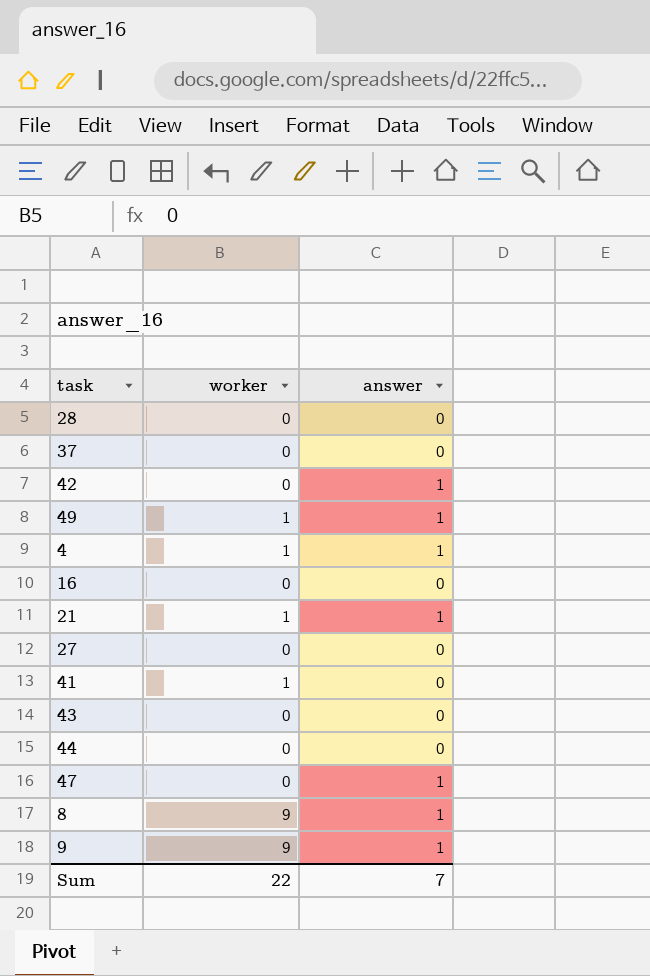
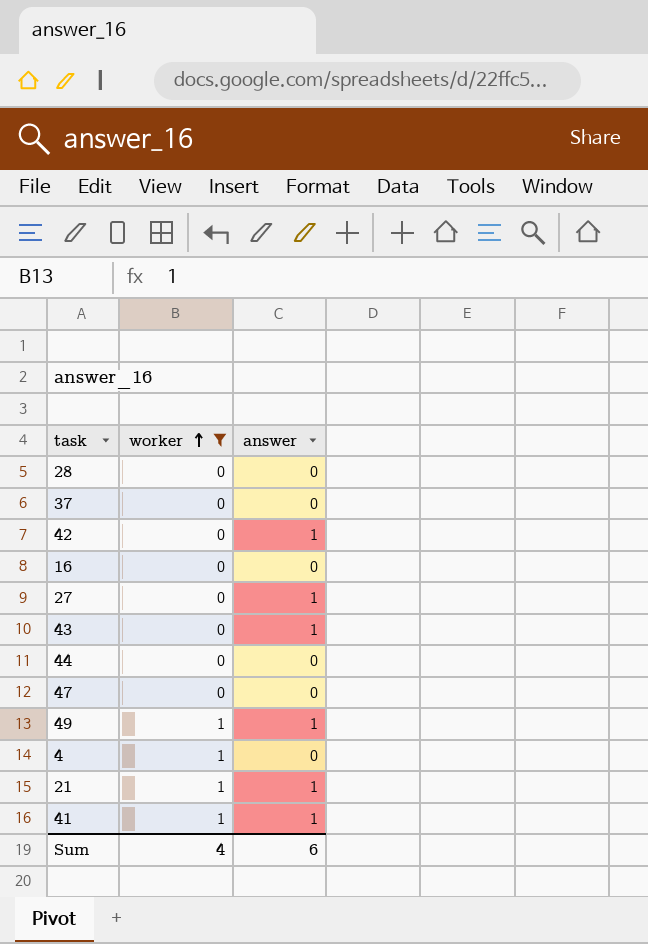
filter: none -> worker != 9
row order: none -> worker ascending
27 | answer: 0 -> 1
43 | answer: 0 -> 1
47 | answer: 1 -> 0
4 | answer: 1 -> 0
41 | answer: 0 -> 1
Sum | worker: 22 -> 4
Sum | answer: 7 -> 6

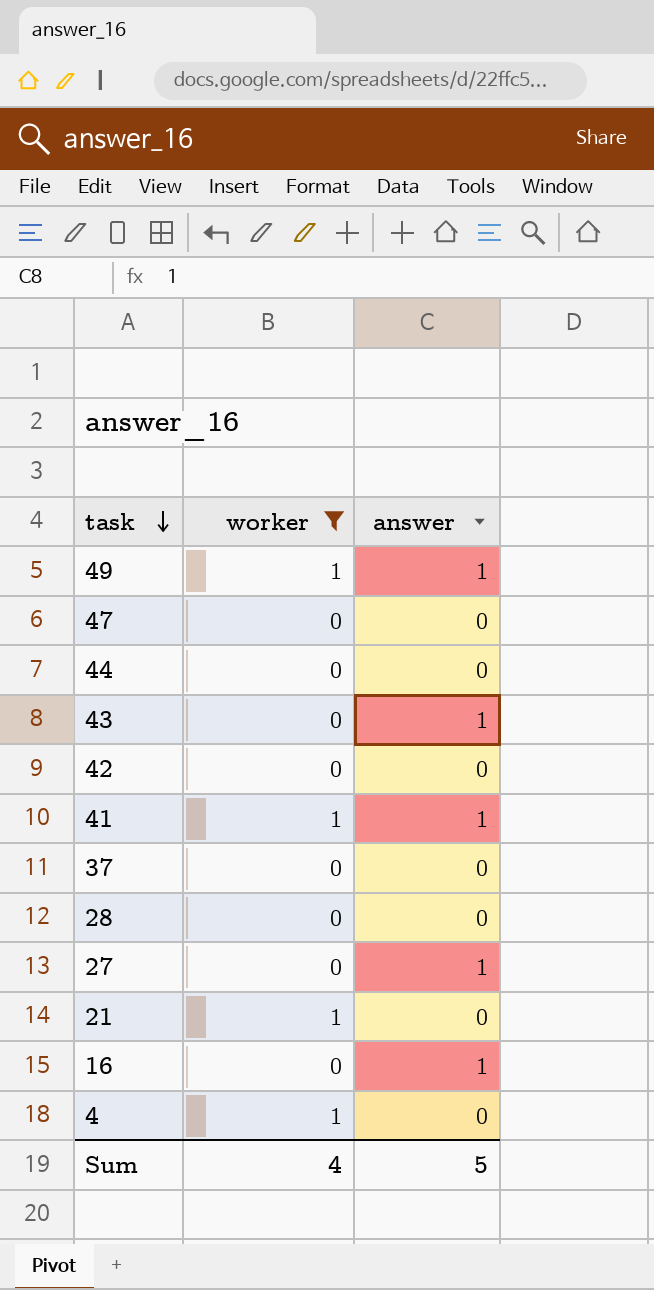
row order: worker ascending -> task descending
42 | answer: 1 -> 0
21 | answer: 1 -> 0
16 | answer: 0 -> 1
Sum | answer: 6 -> 5

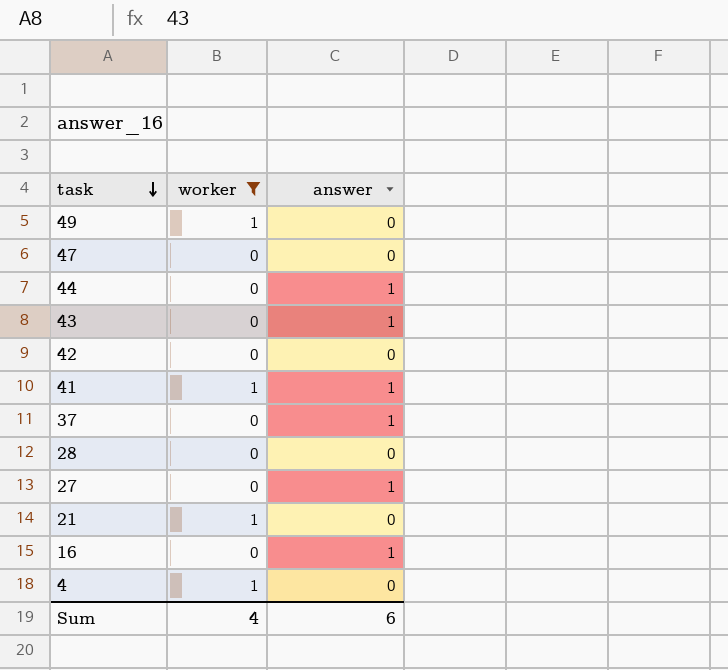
49 | answer: 1 -> 0
44 | answer: 0 -> 1
37 | answer: 0 -> 1
Sum | answer: 5 -> 6

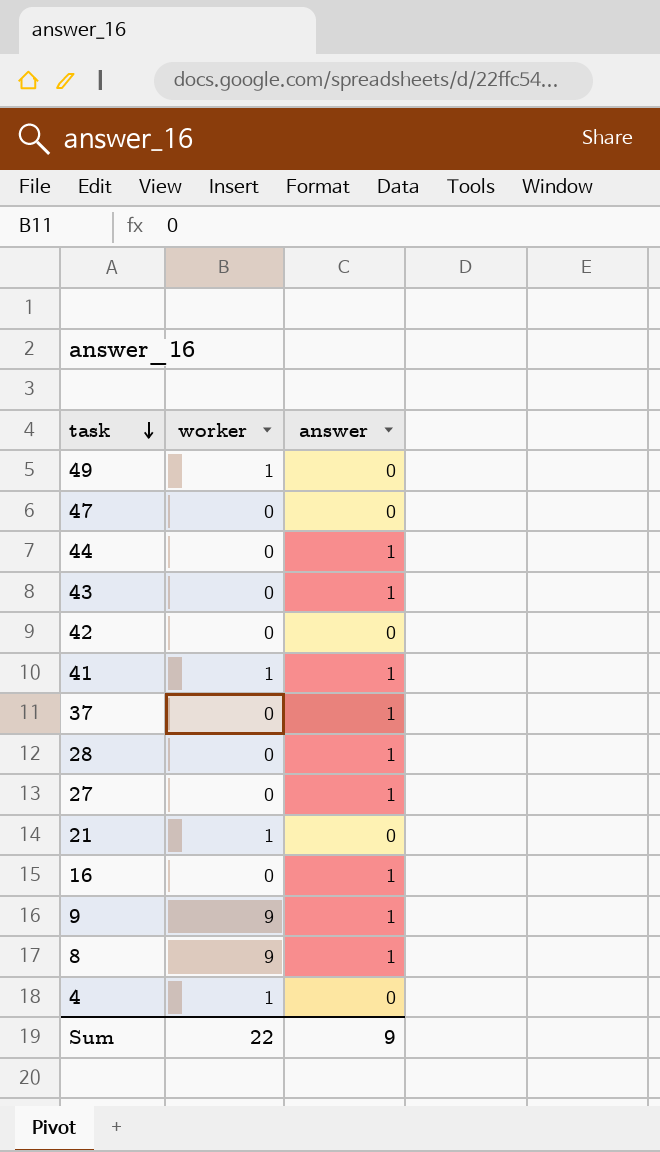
filter: worker != 9 -> none
28 | answer: 0 -> 1
Sum | worker: 4 -> 22
Sum | answer: 6 -> 9

